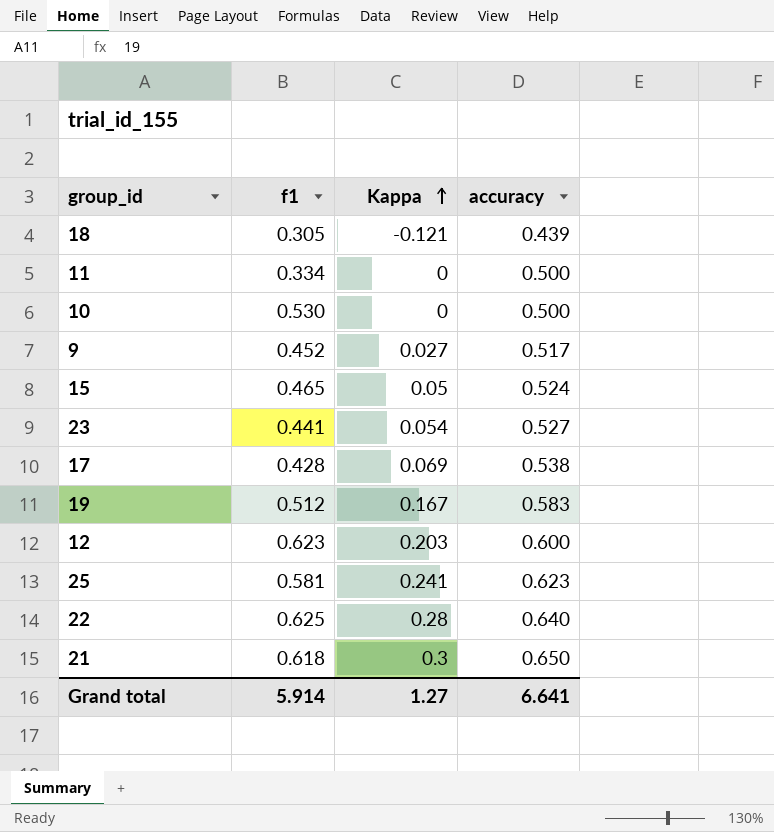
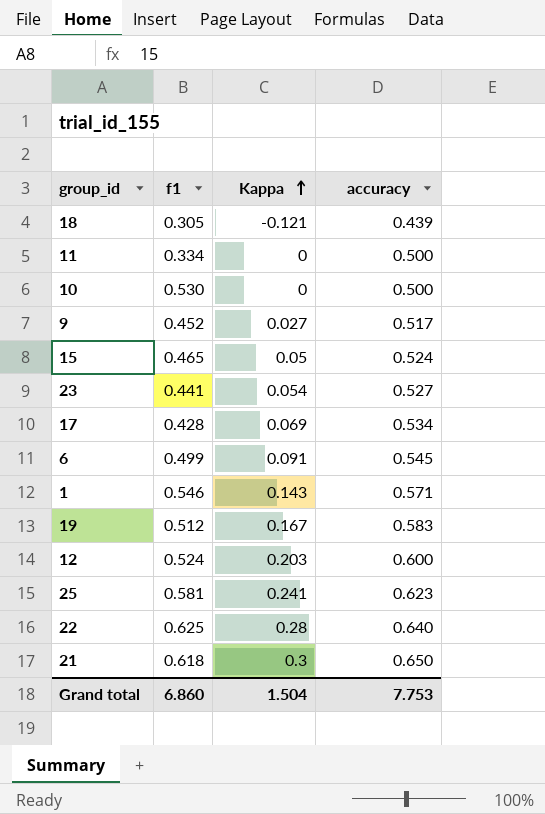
17 | accuracy: 0.538 -> 0.534
row 6: none -> 0.499 | 0.091 | 0.545
row 1: none -> 0.546 | 0.143 | 0.571
12 | f1: 0.623 -> 0.524
Grand total | f1: 5.914 -> 6.860
Grand total | Kappa: 1.27 -> 1.504
Grand total | accuracy: 6.641 -> 7.753

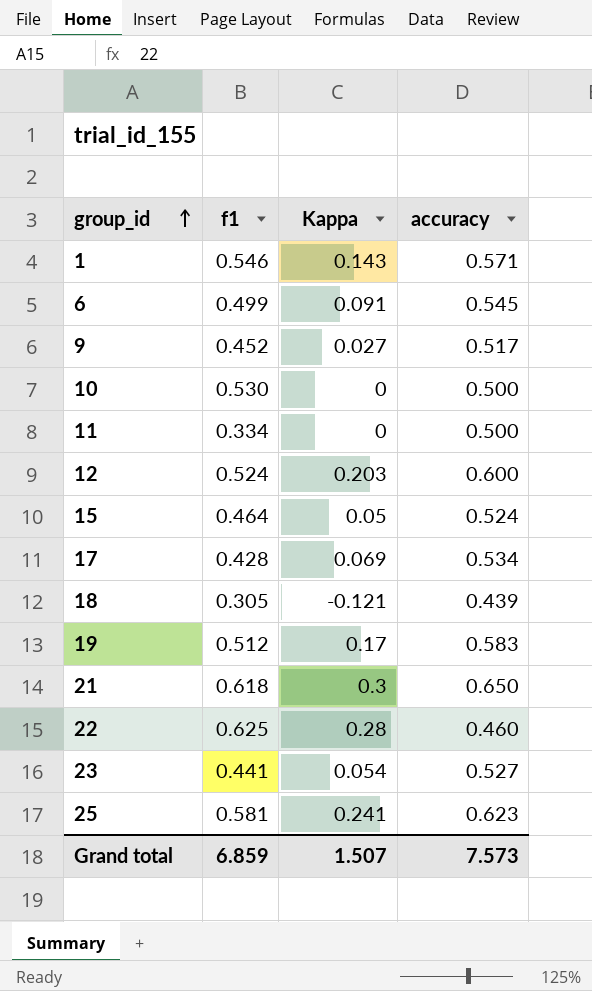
row order: Kappa ascending -> group_id ascending
15 | f1: 0.465 -> 0.464
19 | Kappa: 0.167 -> 0.17
22 | accuracy: 0.640 -> 0.460
Grand total | f1: 6.860 -> 6.859
Grand total | Kappa: 1.504 -> 1.507
Grand total | accuracy: 7.753 -> 7.573

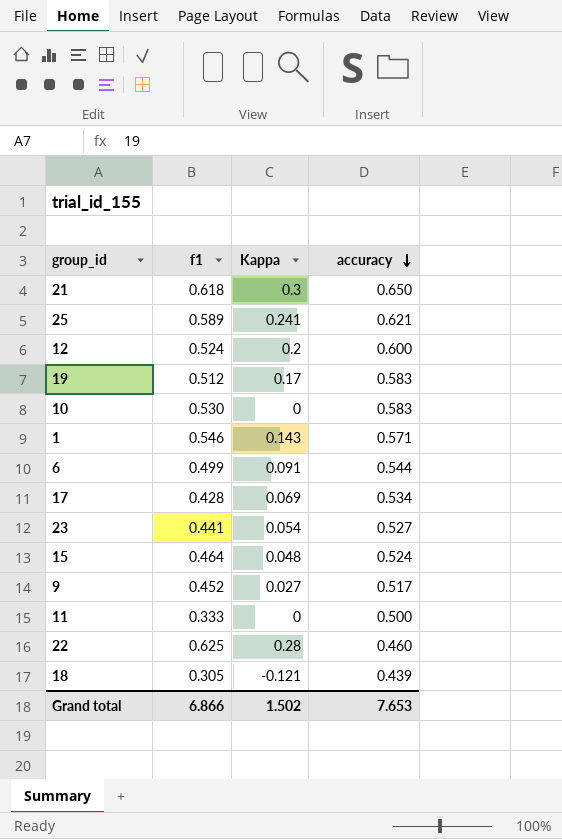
row order: group_id ascending -> accuracy descending
25 | f1: 0.581 -> 0.589
25 | accuracy: 0.623 -> 0.621
12 | Kappa: 0.203 -> 0.2
10 | accuracy: 0.500 -> 0.583
6 | accuracy: 0.545 -> 0.544
15 | Kappa: 0.05 -> 0.048
11 | f1: 0.334 -> 0.333
Grand total | f1: 6.859 -> 6.866
Grand total | Kappa: 1.507 -> 1.502
Grand total | accuracy: 7.573 -> 7.653

